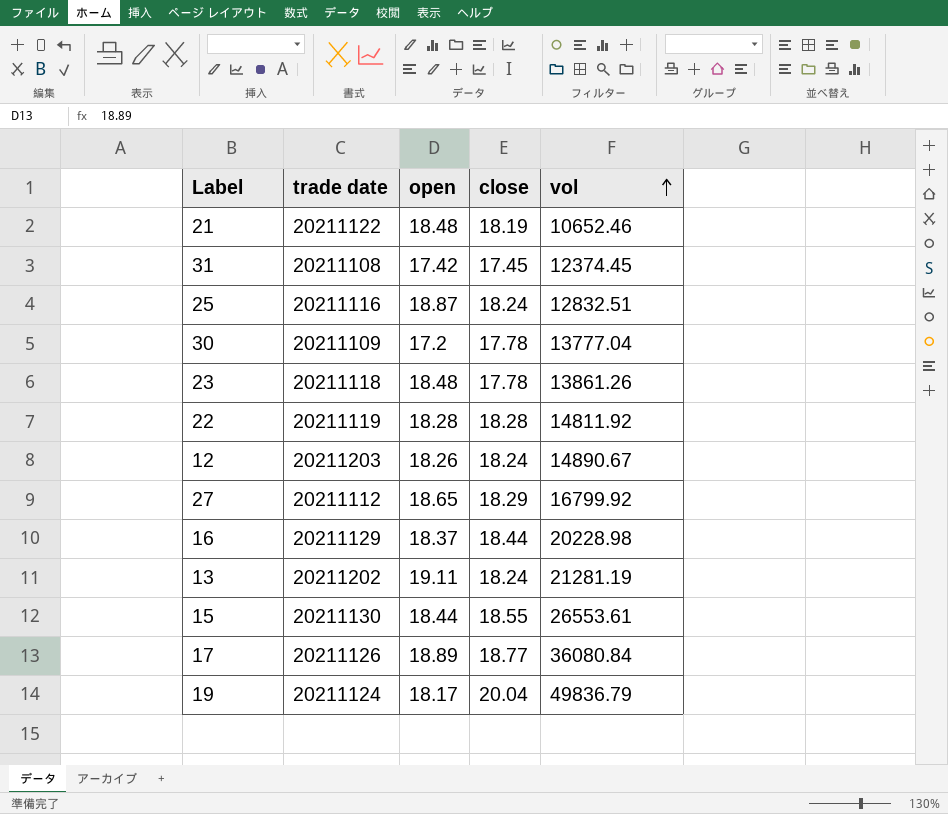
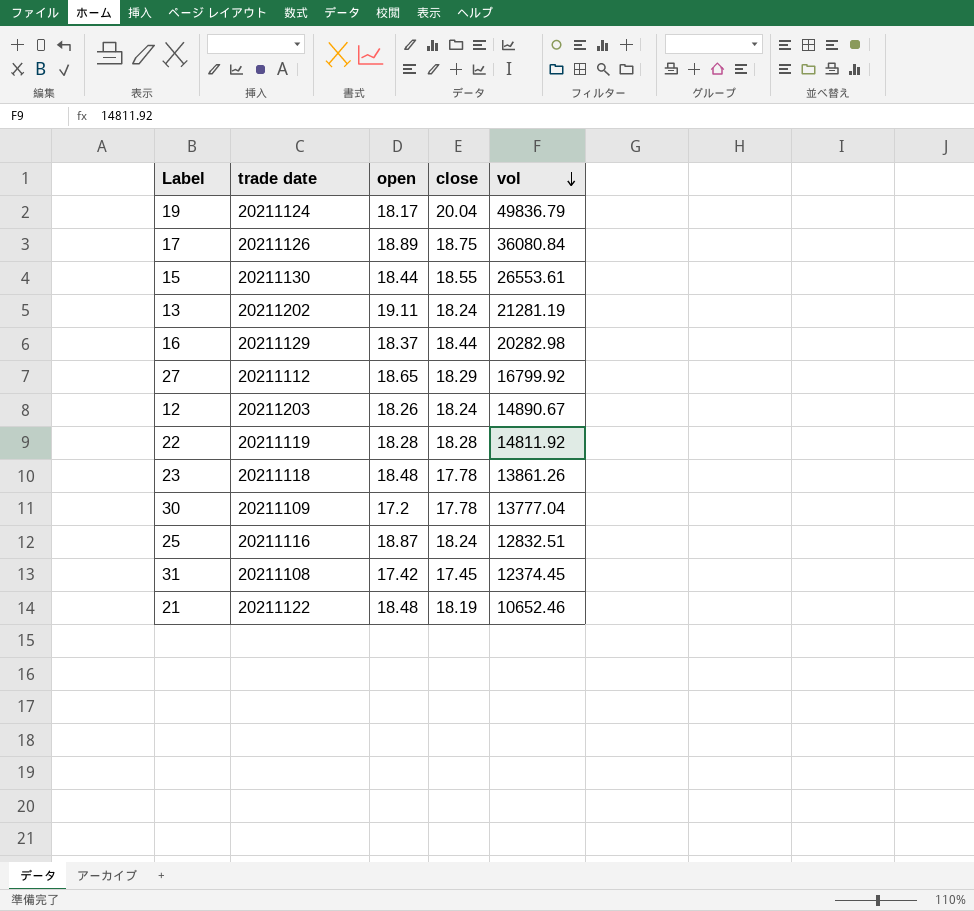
row order: vol ascending -> vol descending
17 | close: 18.77 -> 18.75
16 | vol: 20228.98 -> 20282.98

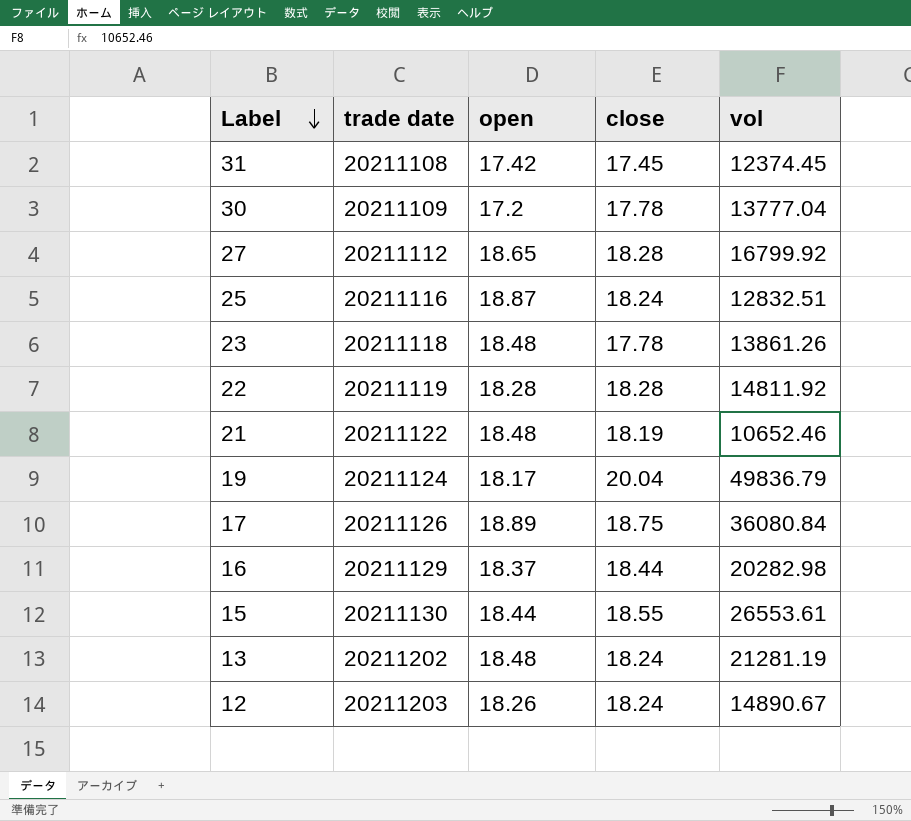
row order: vol descending -> Label descending
27 | close: 18.29 -> 18.28
13 | open: 19.11 -> 18.48

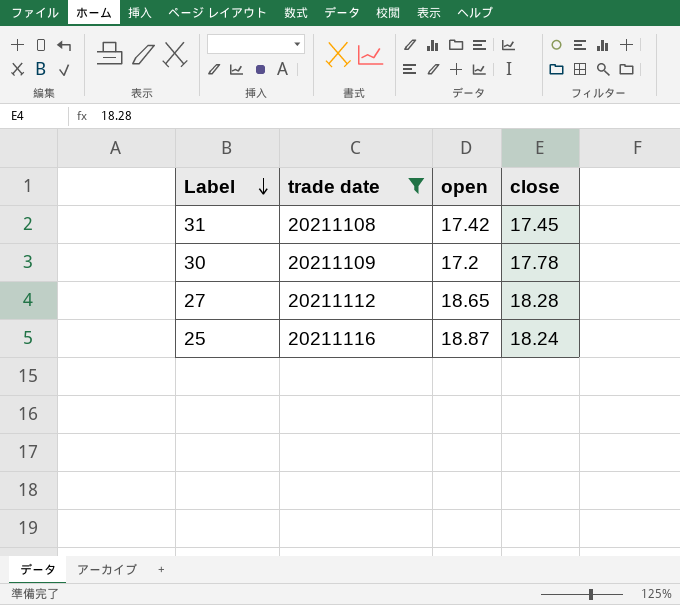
filter: none -> trade date <= 20211116
column vol | position: 5 -> none

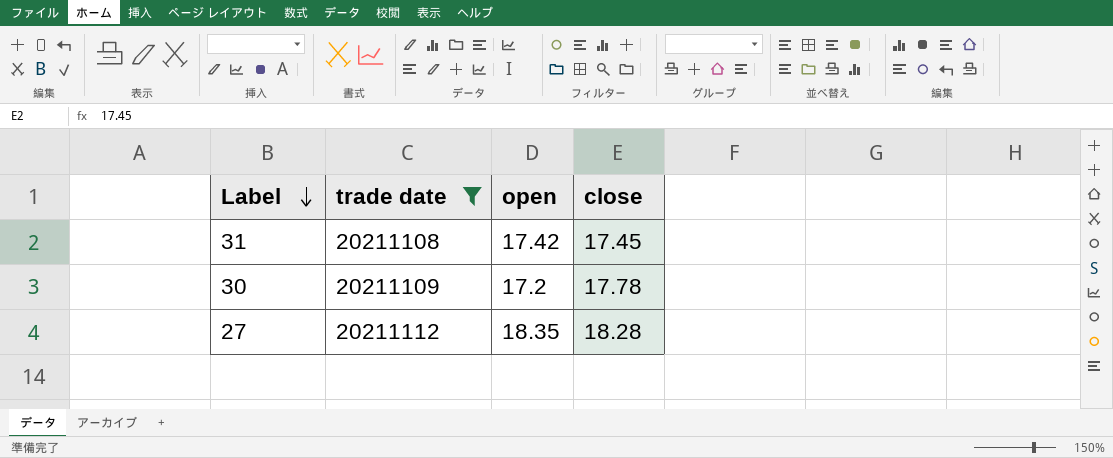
row 25: 20211116 | 18.87 | 18.24 -> none
27 | open: 18.65 -> 18.35

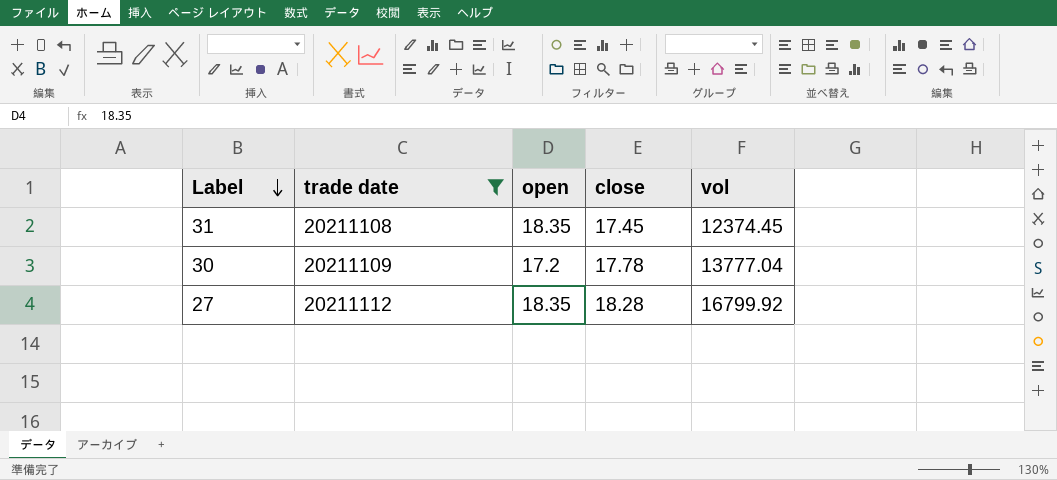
column vol | position: none -> 5
31 | open: 17.42 -> 18.35

